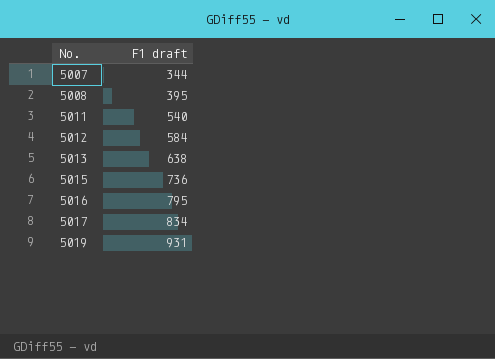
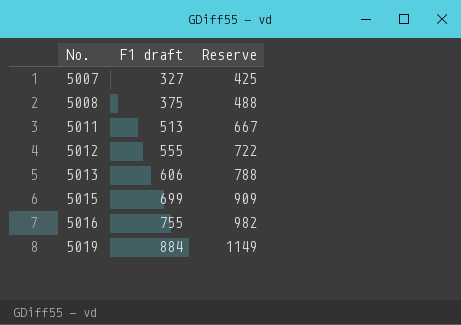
column Reserve | formula: none -> [F1 draft] * 1.3
row 5017: 834 -> none
5007 | F1 draft: 344 -> 327
5008 | F1 draft: 395 -> 375
5011 | F1 draft: 540 -> 513
5012 | F1 draft: 584 -> 555
5013 | F1 draft: 638 -> 606
5015 | F1 draft: 736 -> 699
5016 | F1 draft: 795 -> 755
5019 | F1 draft: 931 -> 884

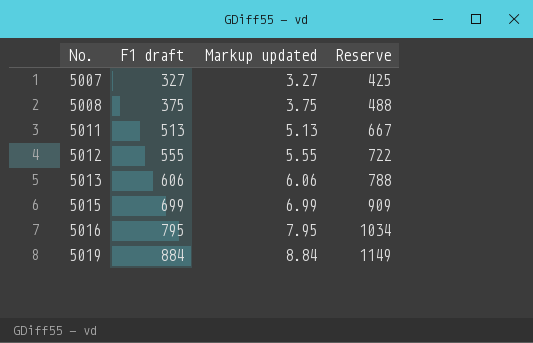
column Markup updated | formula: none -> [F1 draft] * 0.01
5016 | F1 draft: 755 -> 795
5016 | Reserve: 982 -> 1034

